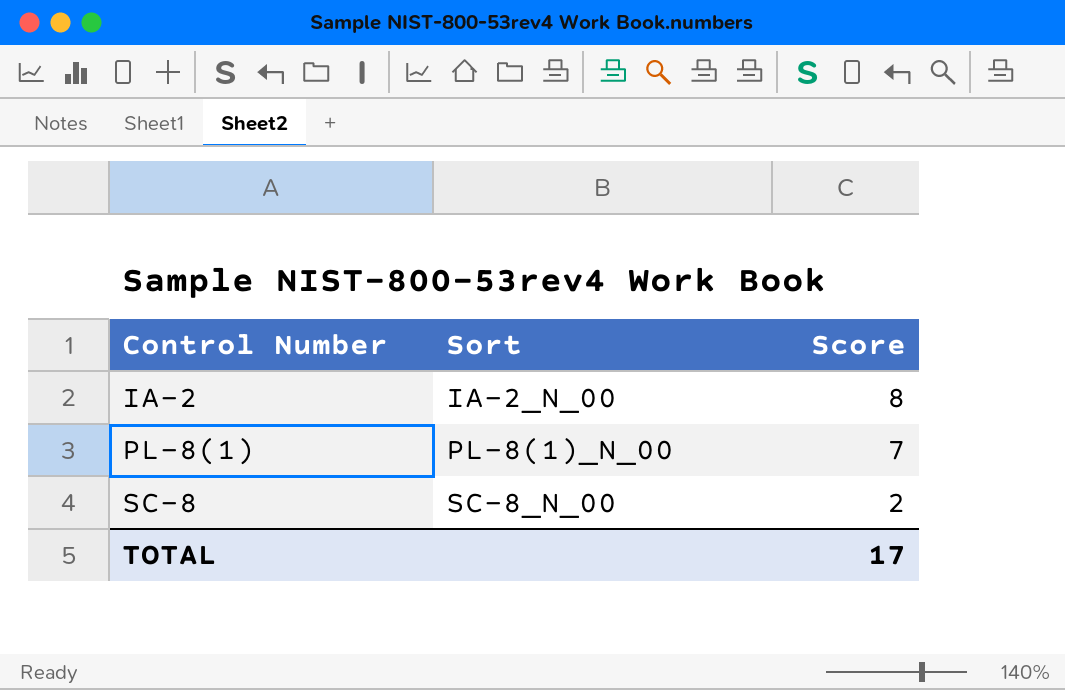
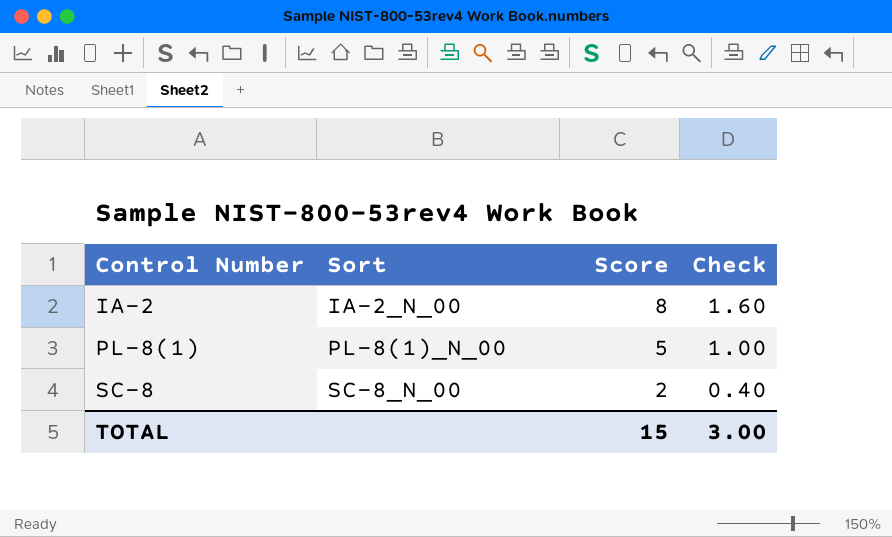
column Check | formula: none -> [Score] * 0.2
PL-8(1) | Score: 7 -> 5
TOTAL | Score: 17 -> 15

